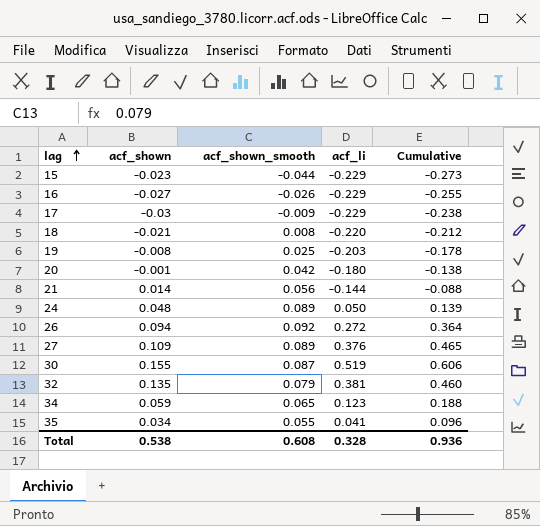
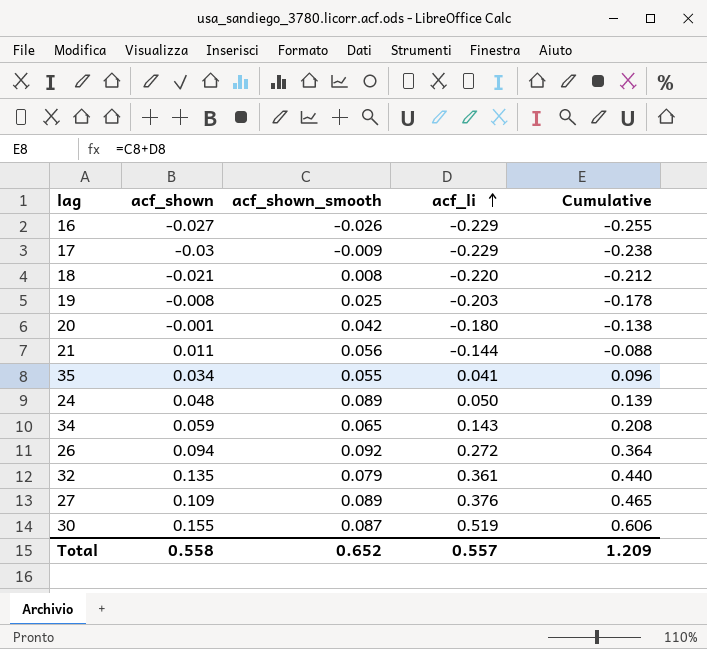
row order: lag ascending -> acf_li ascending
row 15: -0.023 | -0.044 | -0.229 | -0.273 -> none
21 | acf_shown: 0.014 -> 0.011
34 | acf_li: 0.123 -> 0.143
34 | Cumulative: 0.188 -> 0.208
32 | acf_li: 0.381 -> 0.361
32 | Cumulative: 0.460 -> 0.440
Total | acf_shown: 0.538 -> 0.558
Total | acf_shown_smooth: 0.608 -> 0.652
Total | acf_li: 0.328 -> 0.557
Total | Cumulative: 0.936 -> 1.209

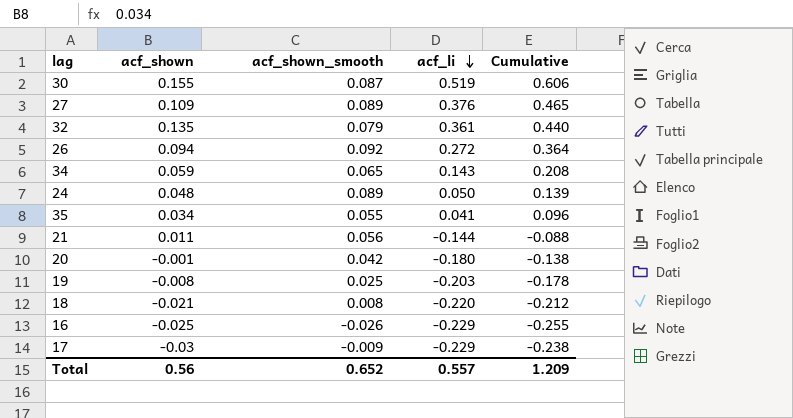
row order: acf_li ascending -> acf_li descending
16 | acf_shown: -0.027 -> -0.025
Total | acf_shown: 0.558 -> 0.56

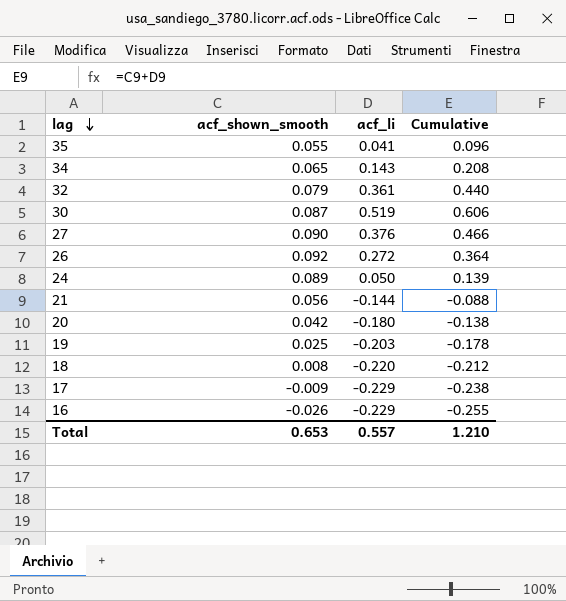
row order: acf_li descending -> lag descending
column acf_shown | position: 2 -> none
27 | acf_shown_smooth: 0.089 -> 0.090
27 | Cumulative: 0.465 -> 0.466
Total | acf_shown_smooth: 0.652 -> 0.653
Total | Cumulative: 1.209 -> 1.210

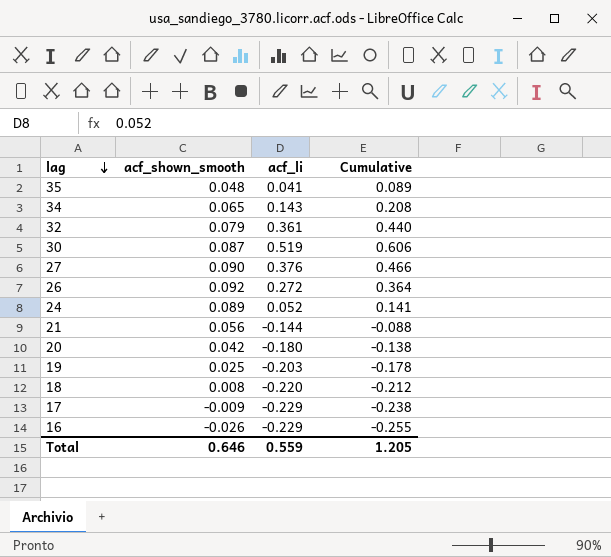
35 | acf_shown_smooth: 0.055 -> 0.048
35 | Cumulative: 0.096 -> 0.089
24 | acf_li: 0.050 -> 0.052
24 | Cumulative: 0.139 -> 0.141
Total | acf_shown_smooth: 0.653 -> 0.646
Total | acf_li: 0.557 -> 0.559
Total | Cumulative: 1.210 -> 1.205

